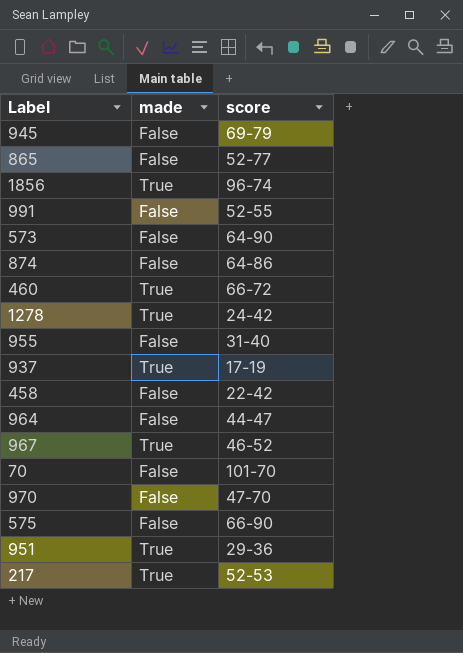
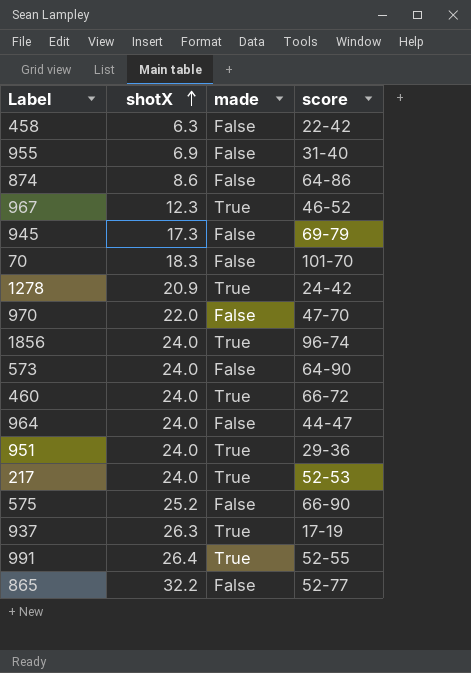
row order: none -> shotX ascending
column shotX | position: none -> 2
991 | made: False -> True

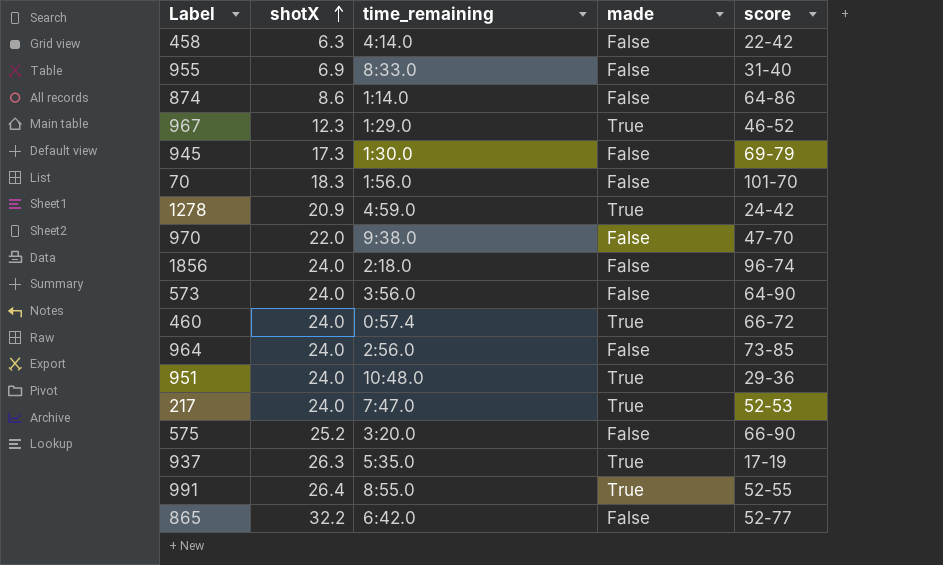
column time_remaining | position: none -> 3
1856 | made: True -> False
964 | score: 44-47 -> 73-85

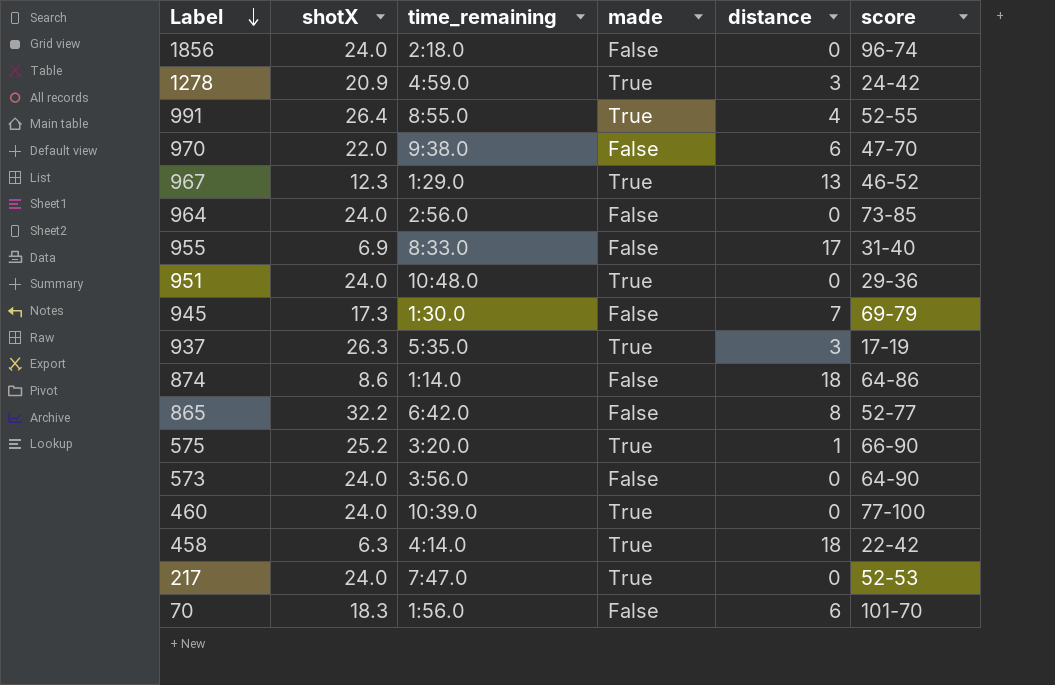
row order: shotX ascending -> Label descending
column distance | position: none -> 5
575 | made: False -> True
460 | time_remaining: 0:57.4 -> 10:39.0
460 | score: 66-72 -> 77-100
458 | made: False -> True

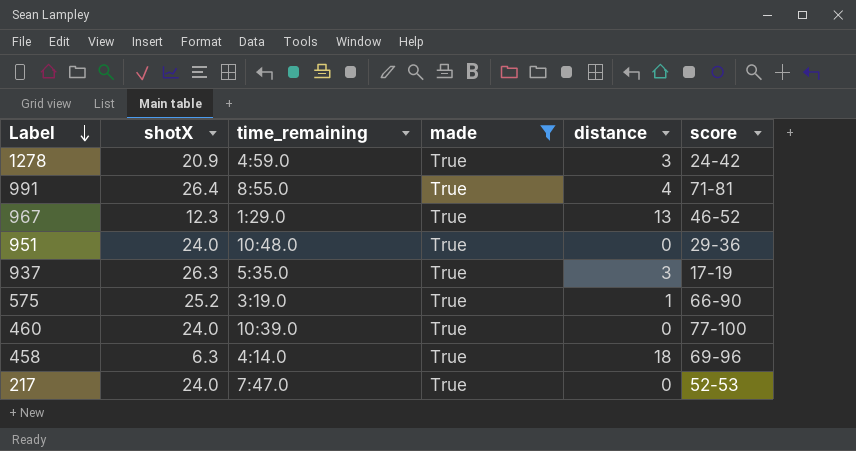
filter: none -> made = True
991 | score: 52-55 -> 71-81
575 | time_remaining: 3:20.0 -> 3:19.0
458 | score: 22-42 -> 69-96

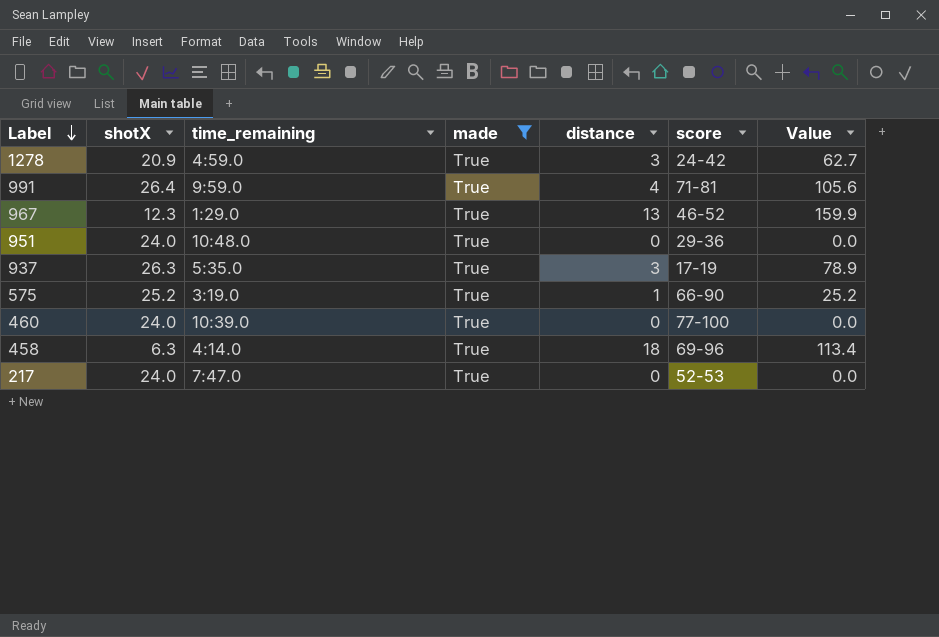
column Value | formula: none -> [shotX] * [distance]
991 | time_remaining: 8:55.0 -> 9:59.0

